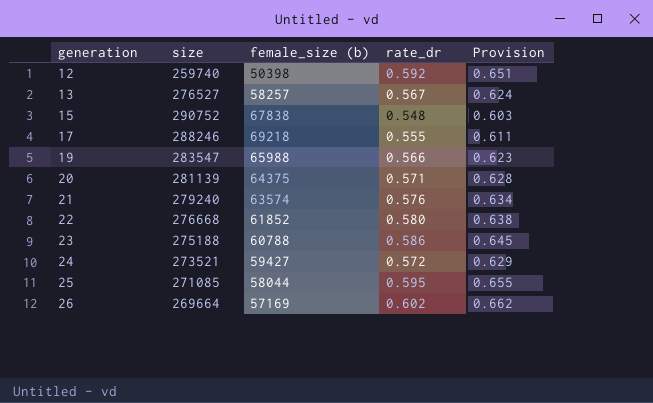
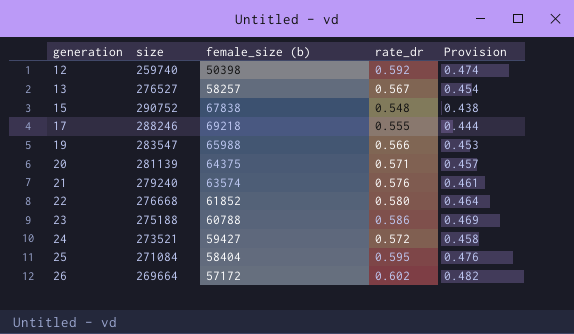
column Provision | formula: [rate_dr] * 1.1 -> [rate_dr] * 0.8
25 | size: 271085 -> 271084
25 | female_size (b): 58044 -> 58404
26 | female_size (b): 57169 -> 57172

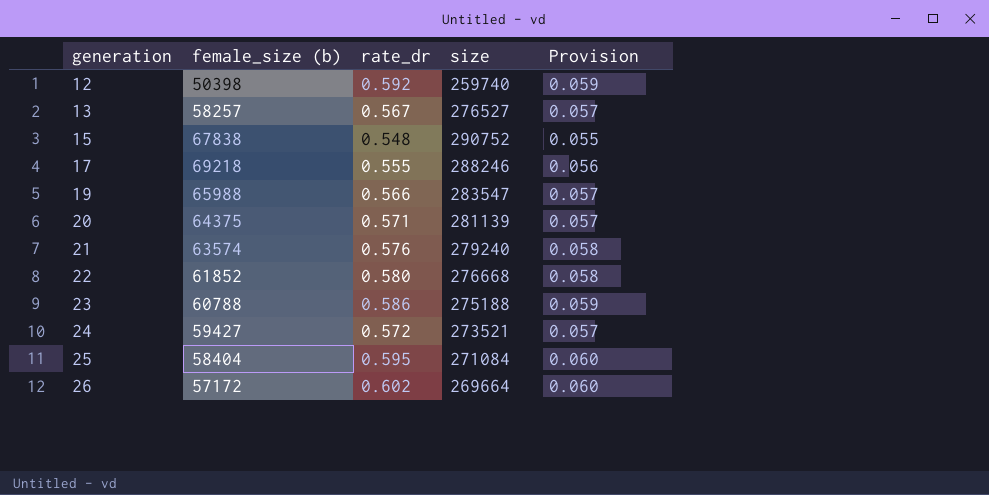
column size | position: 2 -> 4
column Provision | formula: [rate_dr] * 0.8 -> [rate_dr] * 0.1

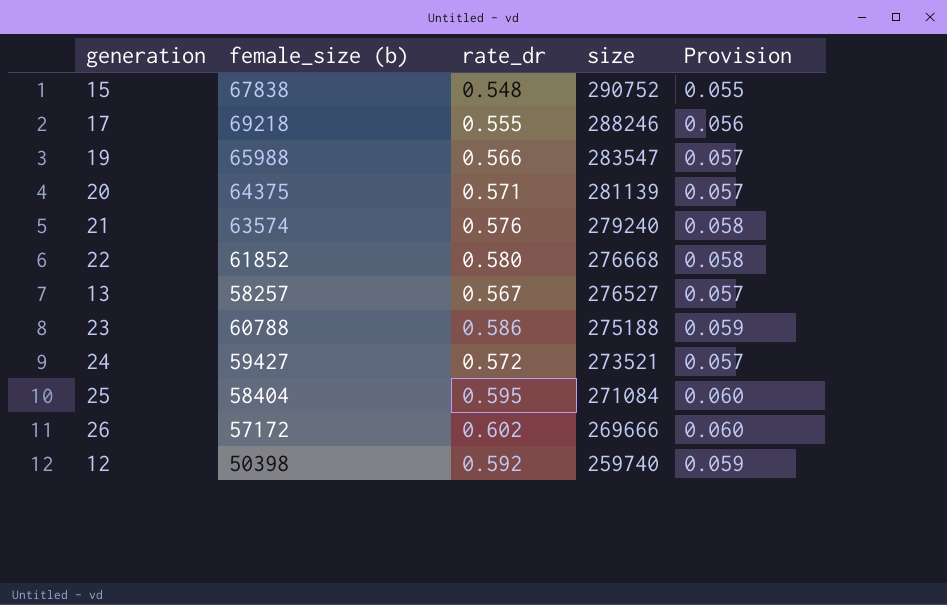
row order: generation ascending -> size descending
26 | size: 269664 -> 269666

